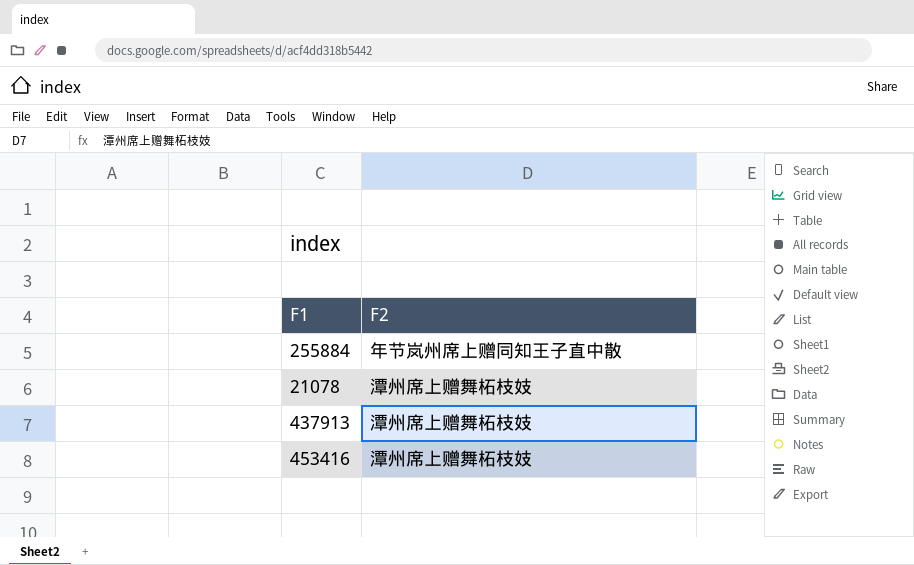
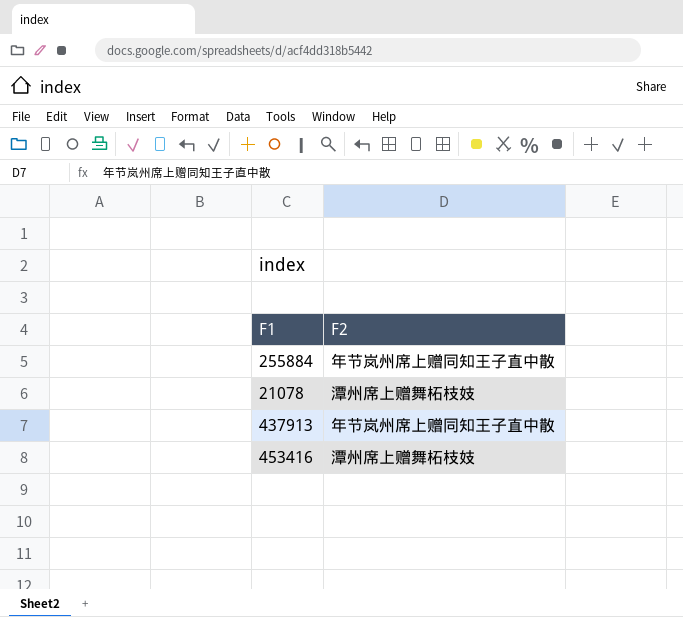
437913 | F2: 潭州席上赠舞柘枝妓 -> 年节岚州席上赠同知王子直中散

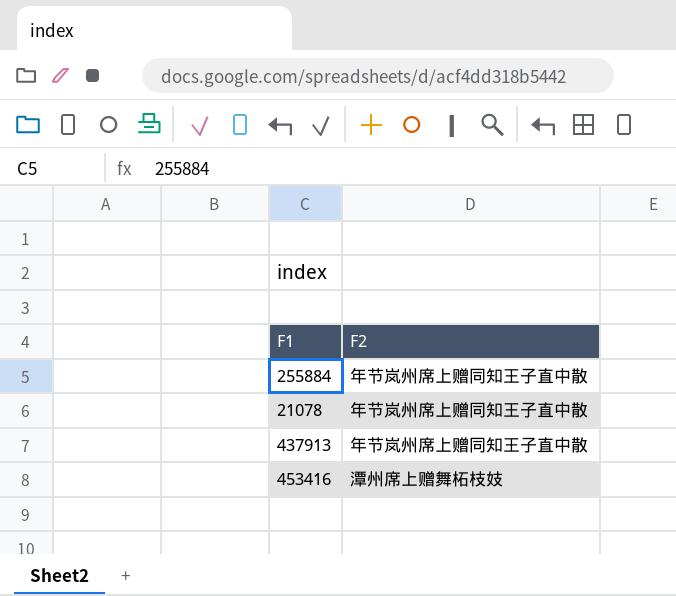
21078 | F2: 潭州席上赠舞柘枝妓 -> 年节岚州席上赠同知王子直中散

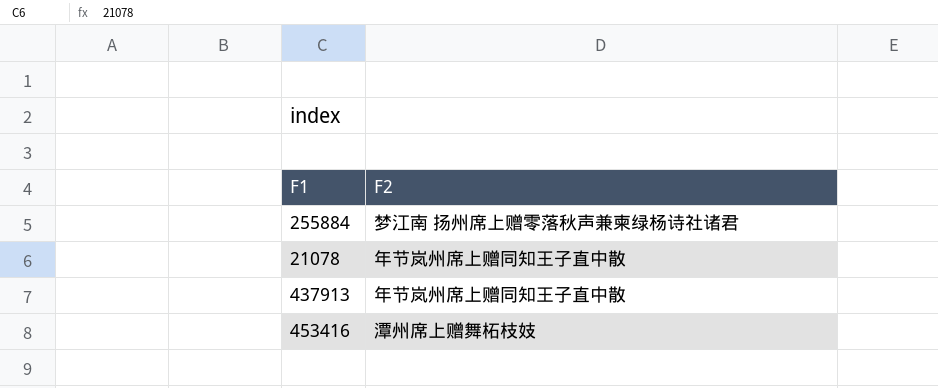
255884 | F2: 年节岚州席上赠同知王子直中散 -> 梦江南 扬州席上赠零落秋声兼柬绿杨诗社诸君

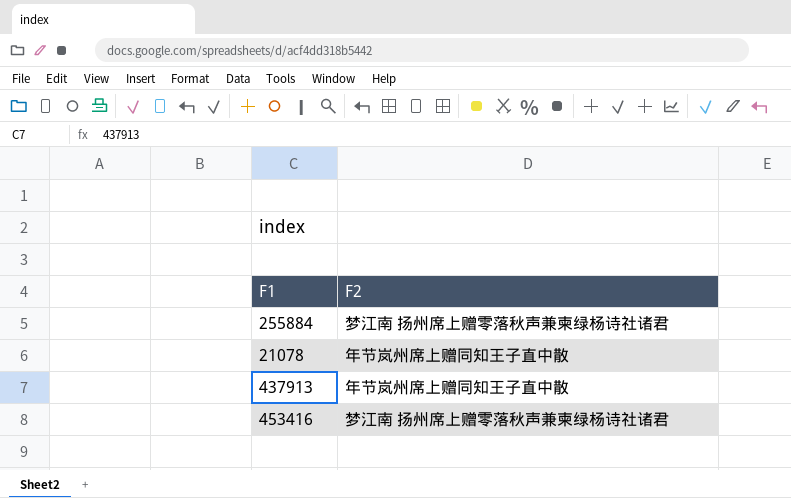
453416 | F2: 潭州席上赠舞柘枝妓 -> 梦江南 扬州席上赠零落秋声兼柬绿杨诗社诸君

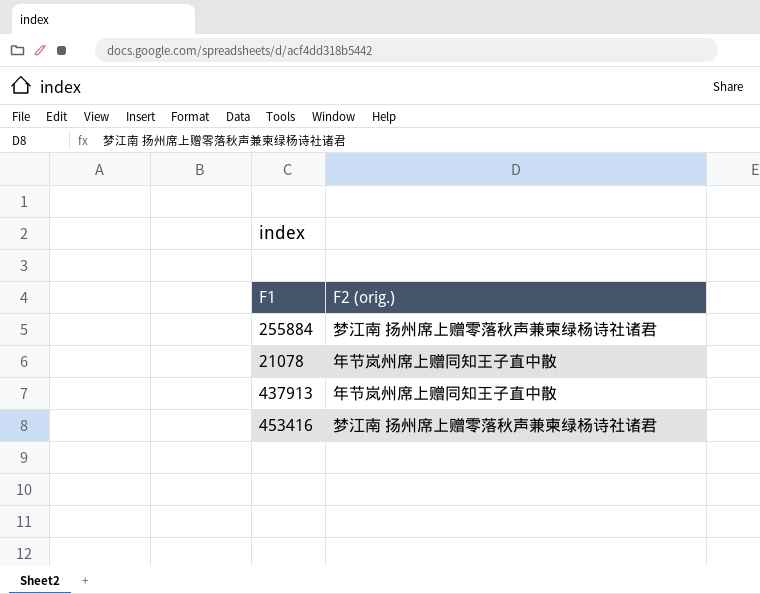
column name: F2 -> F2 (orig.)

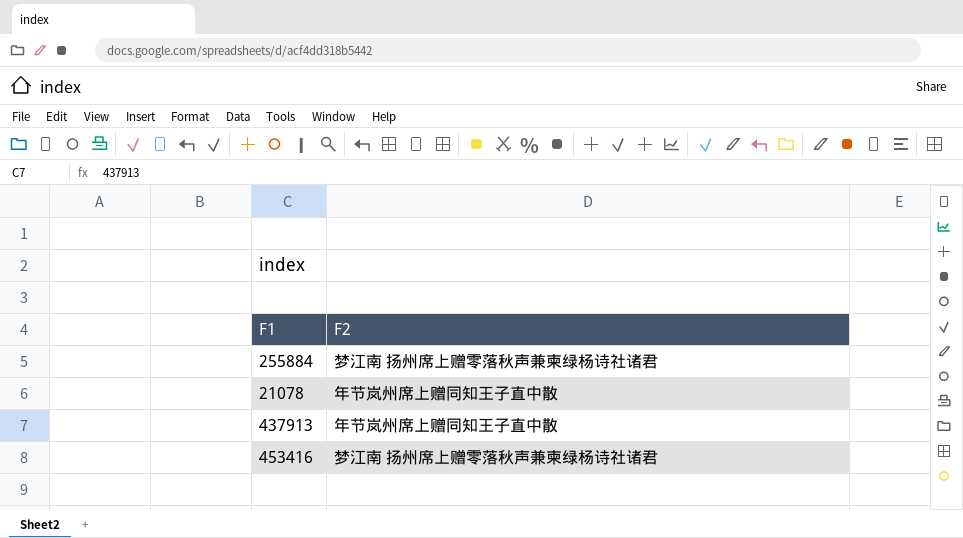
column name: F2 (orig.) -> F2

